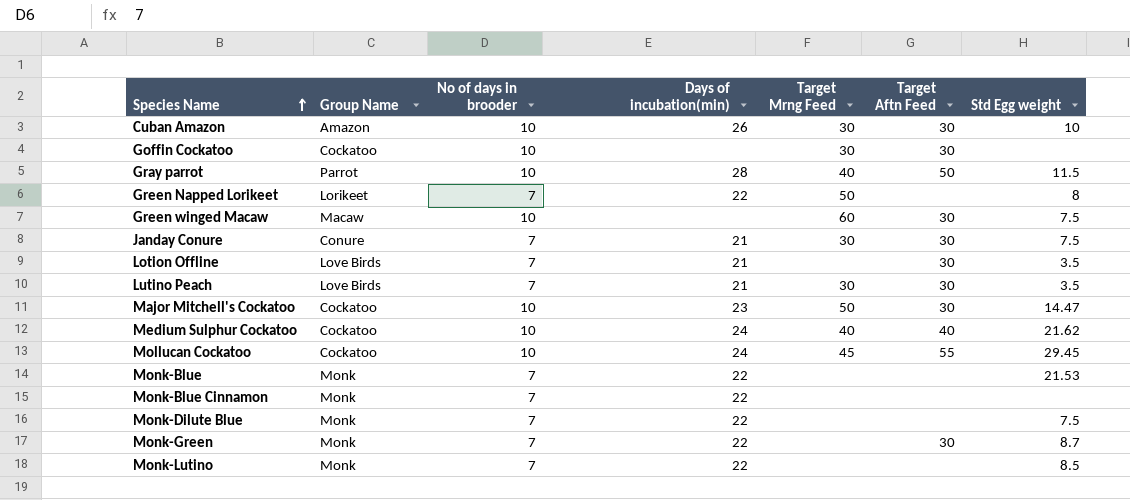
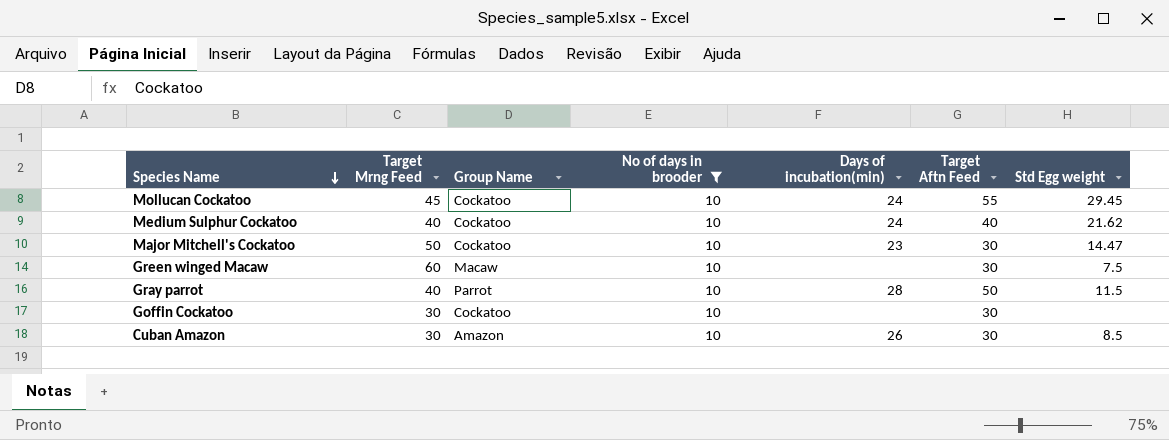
filter: none -> No of days in brooder = 10
row order: Species Name ascending -> Species Name descending
column Target Mrng Feed | position: 5 -> 2
Cuban Amazon | Std Egg weight: 10 -> 8.5

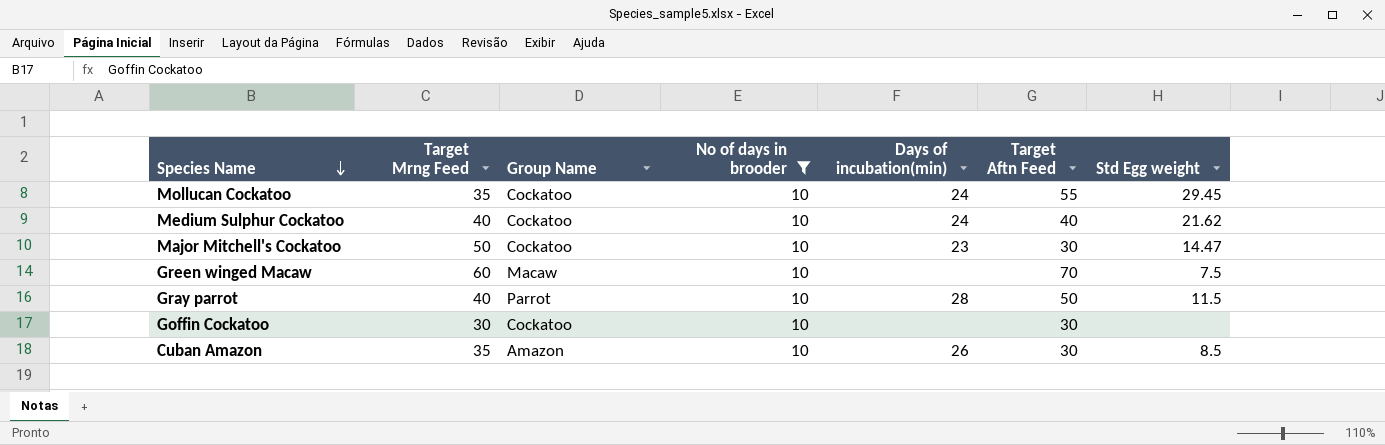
Mollucan Cockatoo | Target Mrng Feed: 45 -> 35
Green winged Macaw | Target Aftn Feed: 30 -> 70
Cuban Amazon | Target Mrng Feed: 30 -> 35

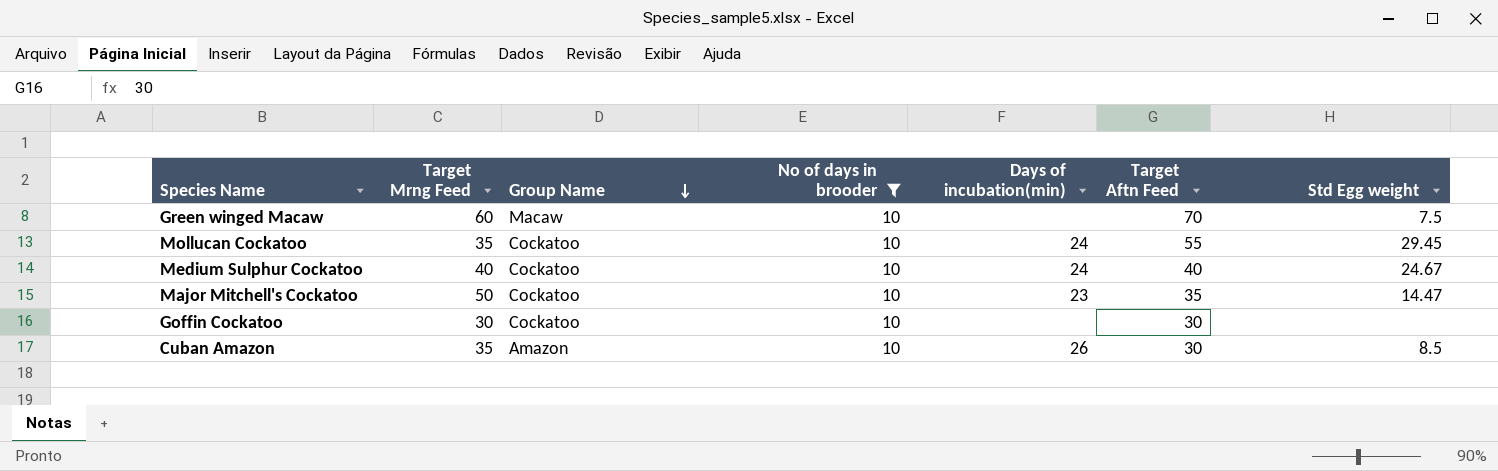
row order: Species Name descending -> Group Name descending
row Gray parrot: 40 | Parrot | 10 | 28 | 50 | 11.5 -> none
Medium Sulphur Cockatoo | Std Egg weight: 21.62 -> 24.67
Major Mitchell's Cockatoo | Target Aftn Feed: 30 -> 35

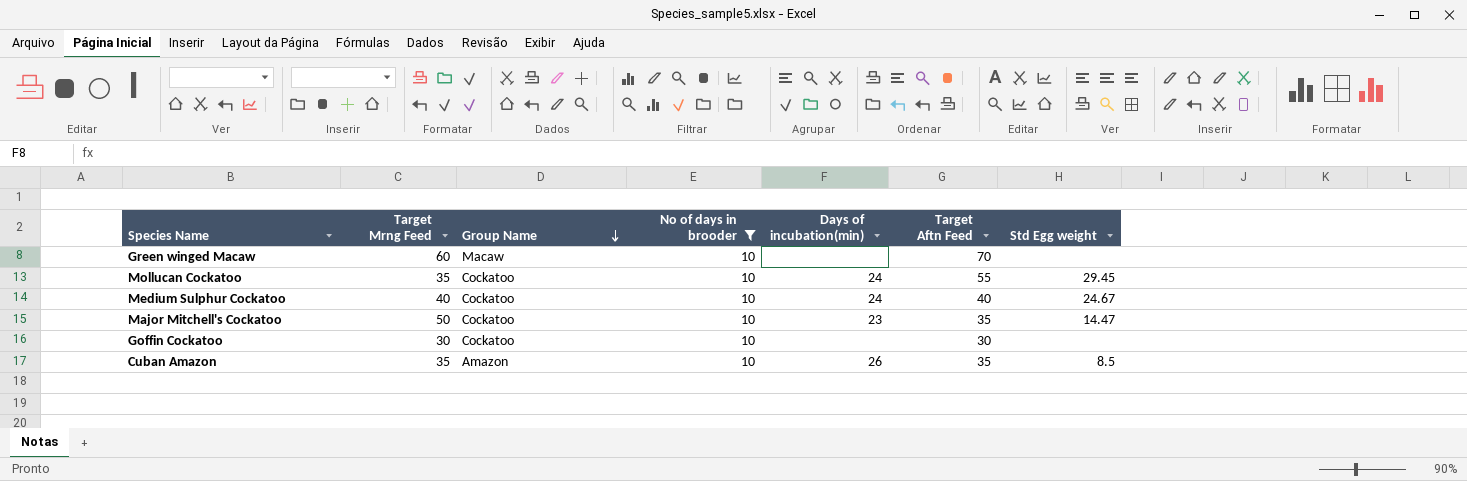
Green winged Macaw | Std Egg weight: 7.5 -> none
Cuban Amazon | Target Aftn Feed: 30 -> 35

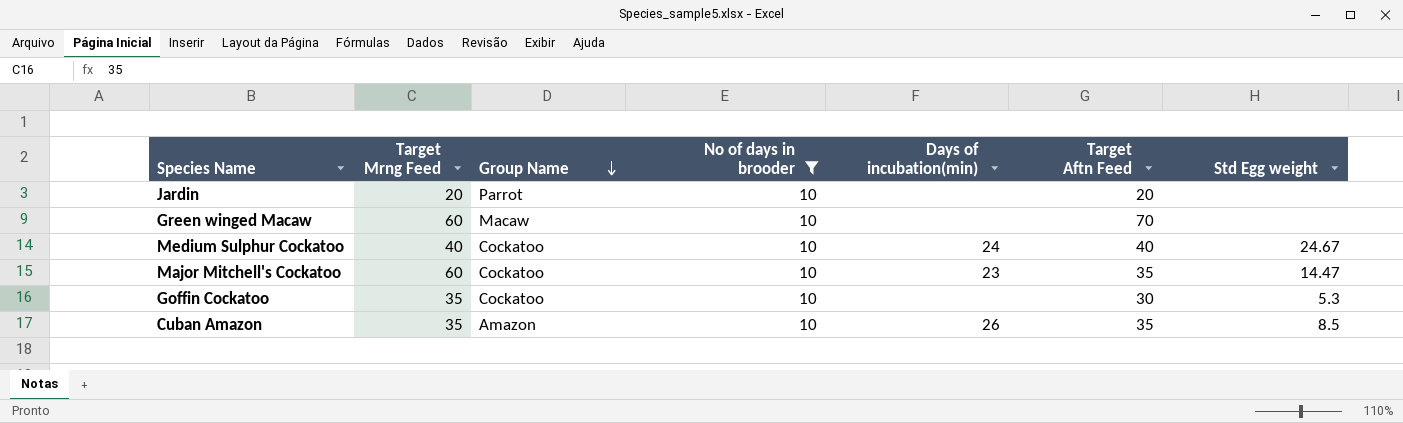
row Mollucan Cockatoo: 35 | Cockatoo | 10 | 24 | 55 | 29.45 -> none
row Jardin: none -> 20 | Parrot | 10 | none | 20 | none
Major Mitchell's Cockatoo | Target Mrng Feed: 50 -> 60
Goffin Cockatoo | Target Mrng Feed: 30 -> 35
Goffin Cockatoo | Std Egg weight: none -> 5.3

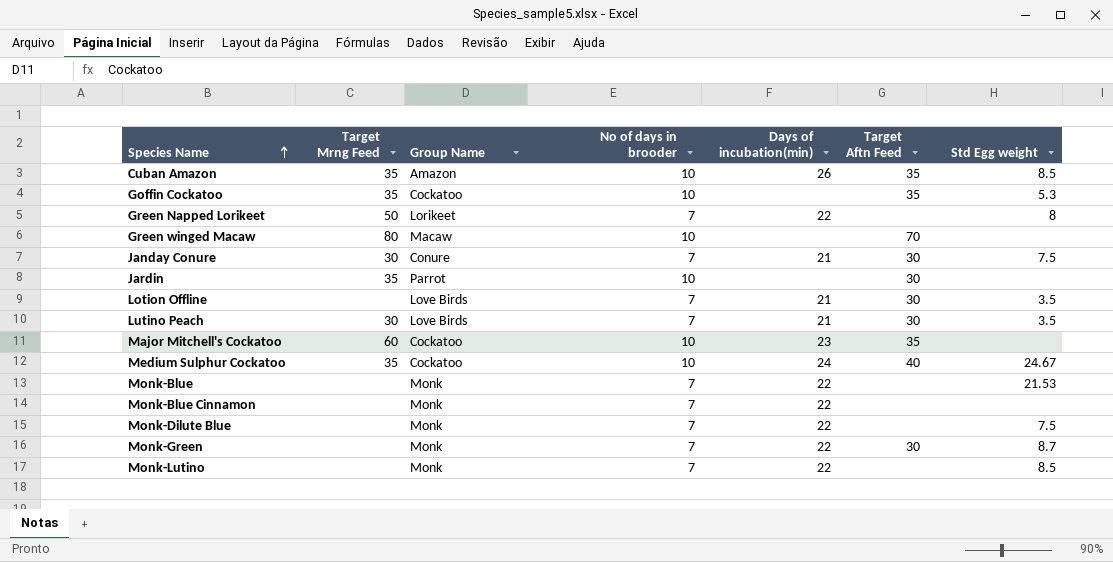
filter: No of days in brooder = 10 -> none
row order: Group Name descending -> Species Name ascending
Goffin Cockatoo | Target Aftn Feed: 30 -> 35
Green winged Macaw | Target Mrng Feed: 60 -> 80
Jardin | Target Mrng Feed: 20 -> 35
Jardin | Target Aftn Feed: 20 -> 30
Major Mitchell's Cockatoo | Std Egg weight: 14.47 -> none
Medium Sulphur Cockatoo | Target Mrng Feed: 40 -> 35

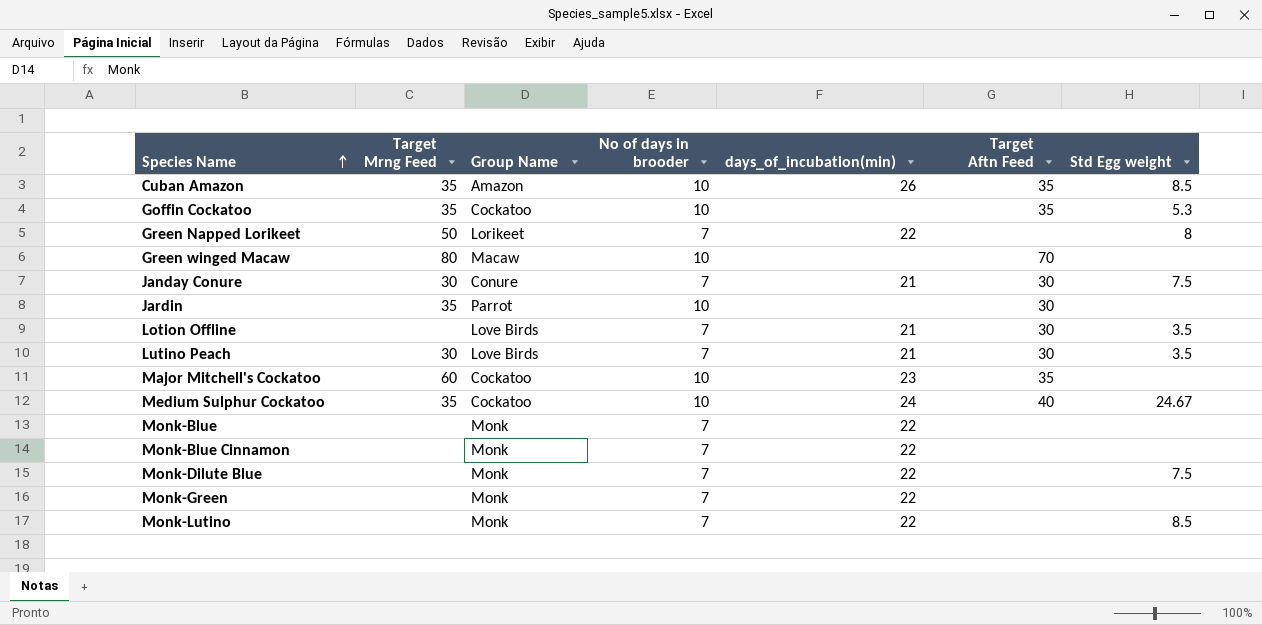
column name: Days of incubation(min) -> days_of_incubation(min)
Monk-Blue | Std Egg weight: 21.53 -> none
Monk-Green | Target Aftn Feed: 30 -> none
Monk-Green | Std Egg weight: 8.7 -> none

